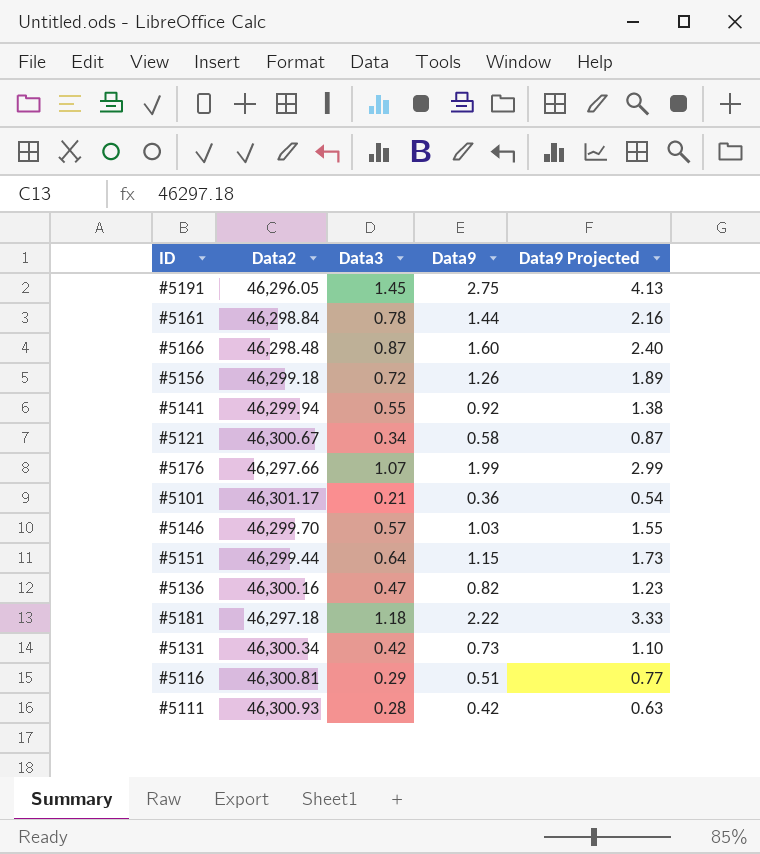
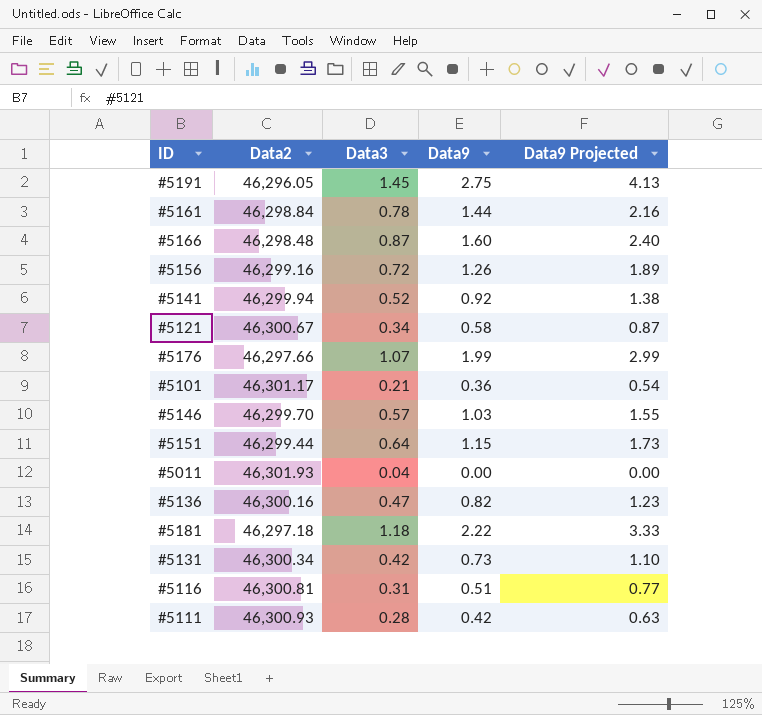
#5156 | Data2: 46,299.18 -> 46,299.16
#5141 | Data3: 0.55 -> 0.52
row #5011: none -> 46,301.93 | 0.04 | 0.00 | 0.00
#5116 | Data3: 0.29 -> 0.31

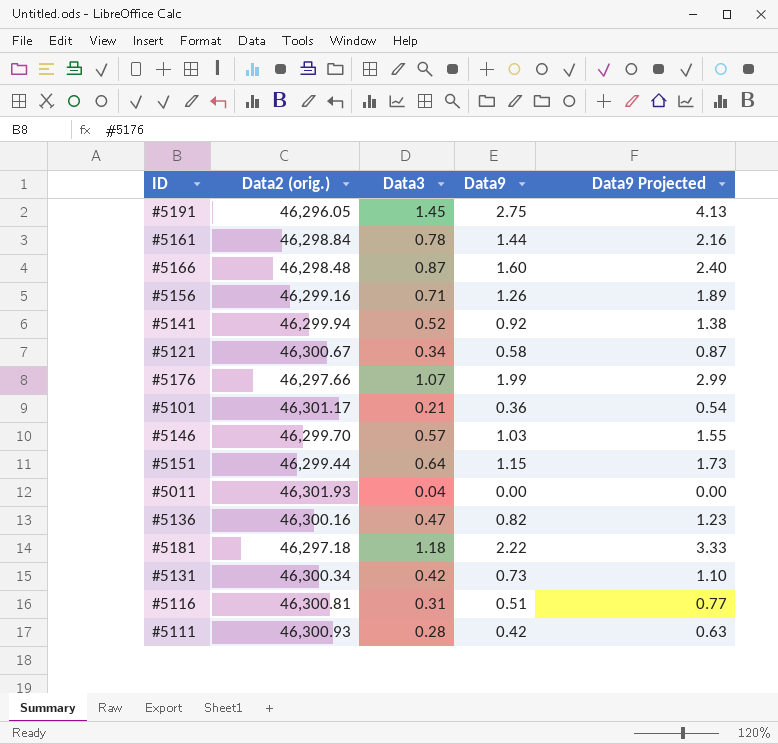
column name: Data2 -> Data2 (orig.)
#5156 | Data3: 0.72 -> 0.71

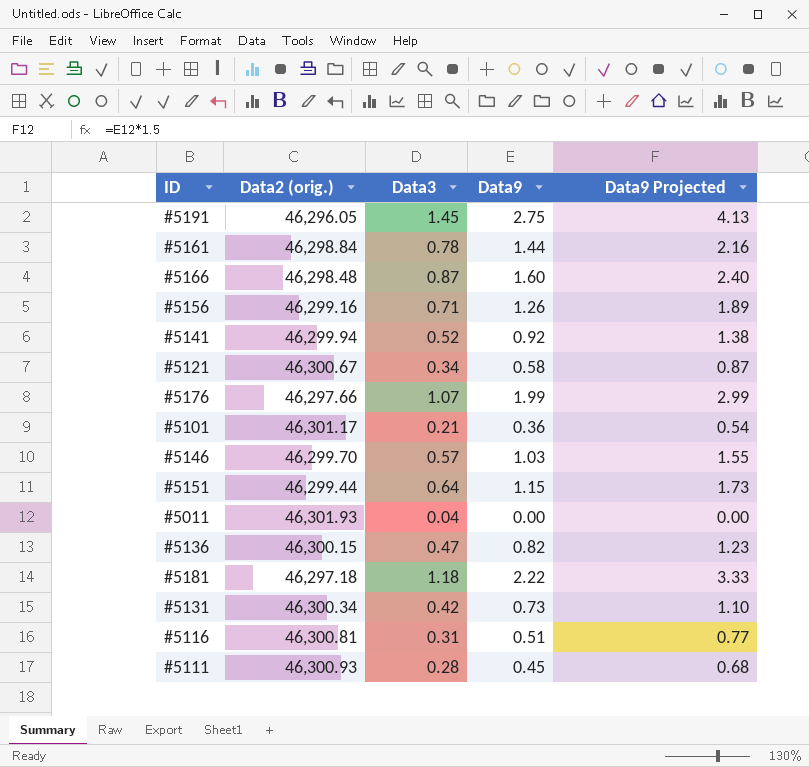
#5136 | Data2 (orig.): 46,300.16 -> 46,300.15
#5111 | Data9: 0.42 -> 0.45
#5111 | Data9 Projected: 0.63 -> 0.68

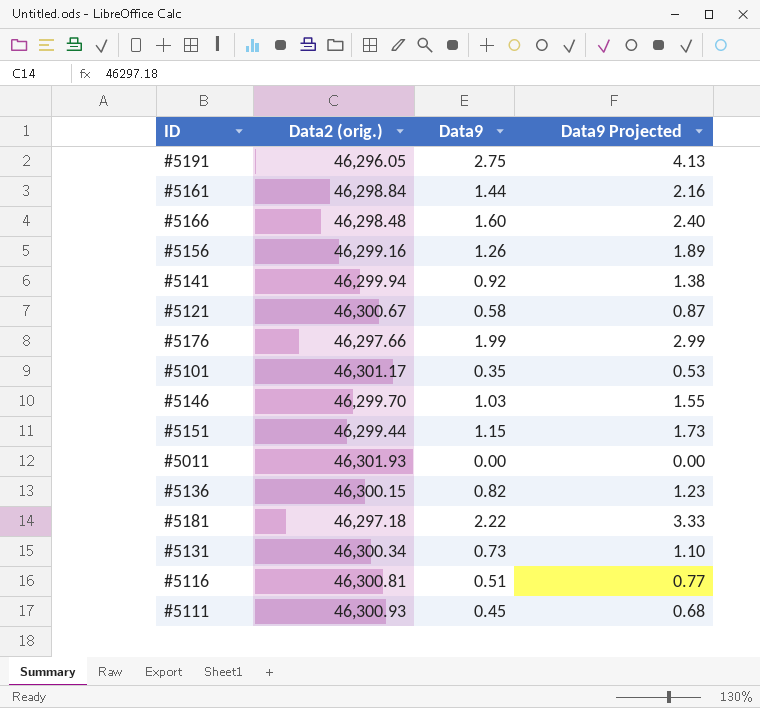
column Data3 | position: 3 -> none
#5101 | Data9: 0.36 -> 0.35
#5101 | Data9 Projected: 0.54 -> 0.53

